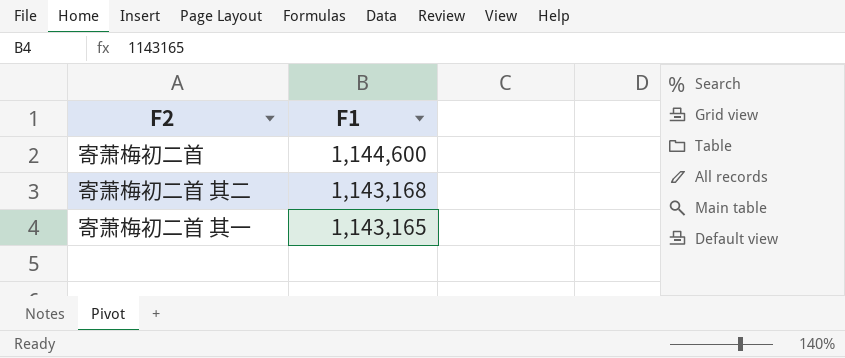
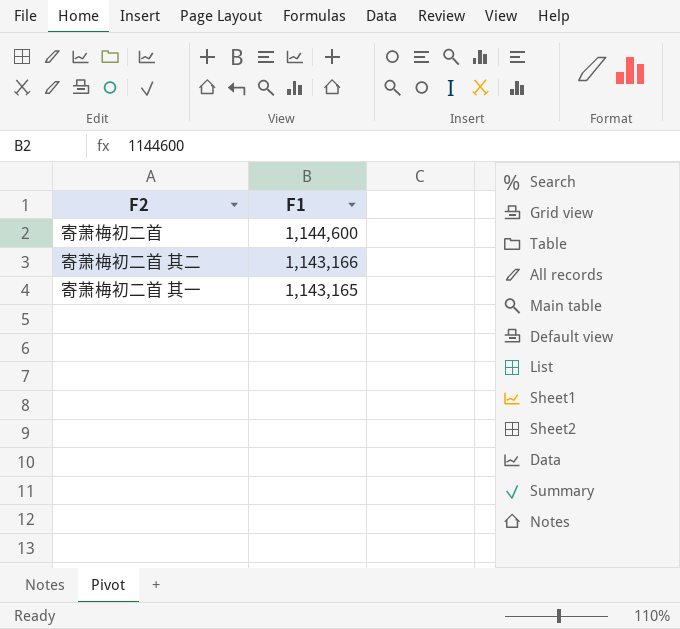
寄萧梅初二首 其二 | F1: 1,143,168 -> 1,143,166

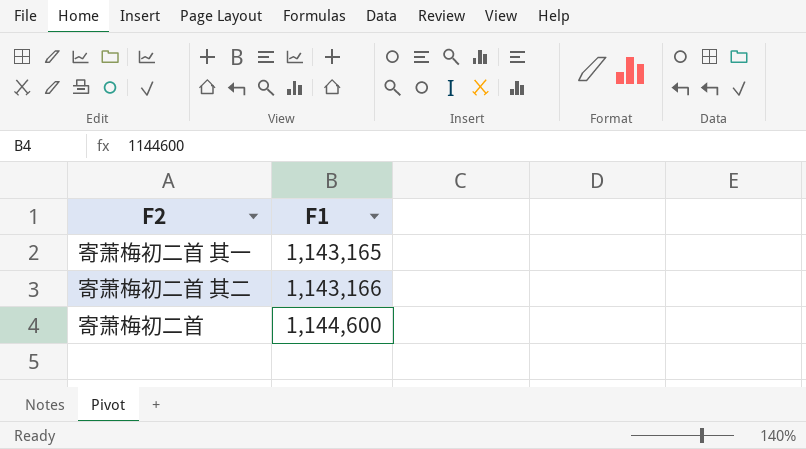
row order: F1 descending -> F1 ascending

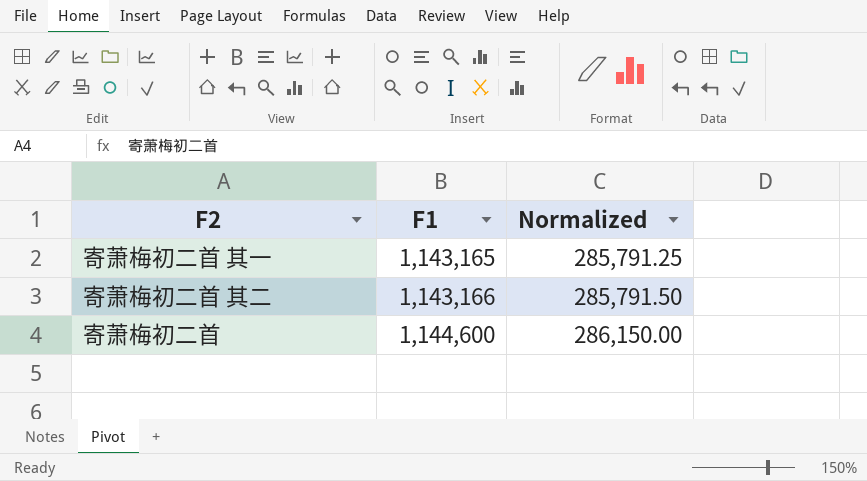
column Normalized | formula: none -> [F1] * 0.25

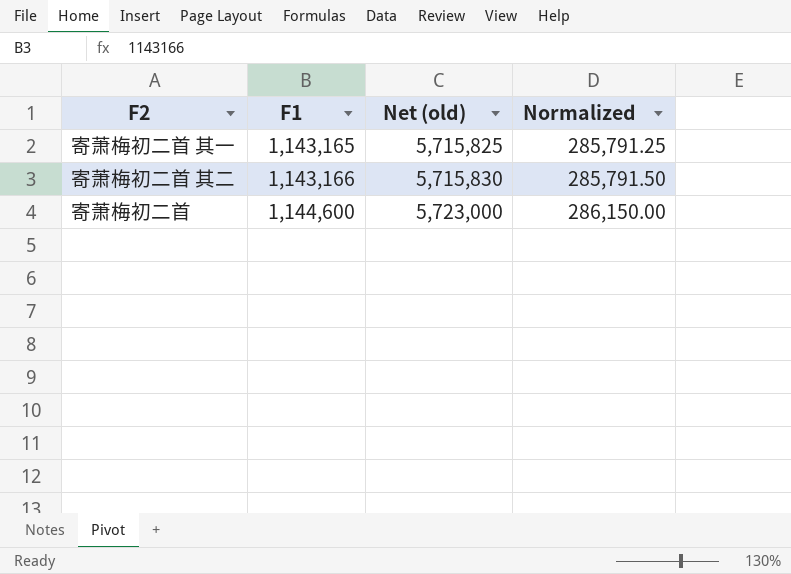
column Net (old) | formula: none -> [F1] * 5

